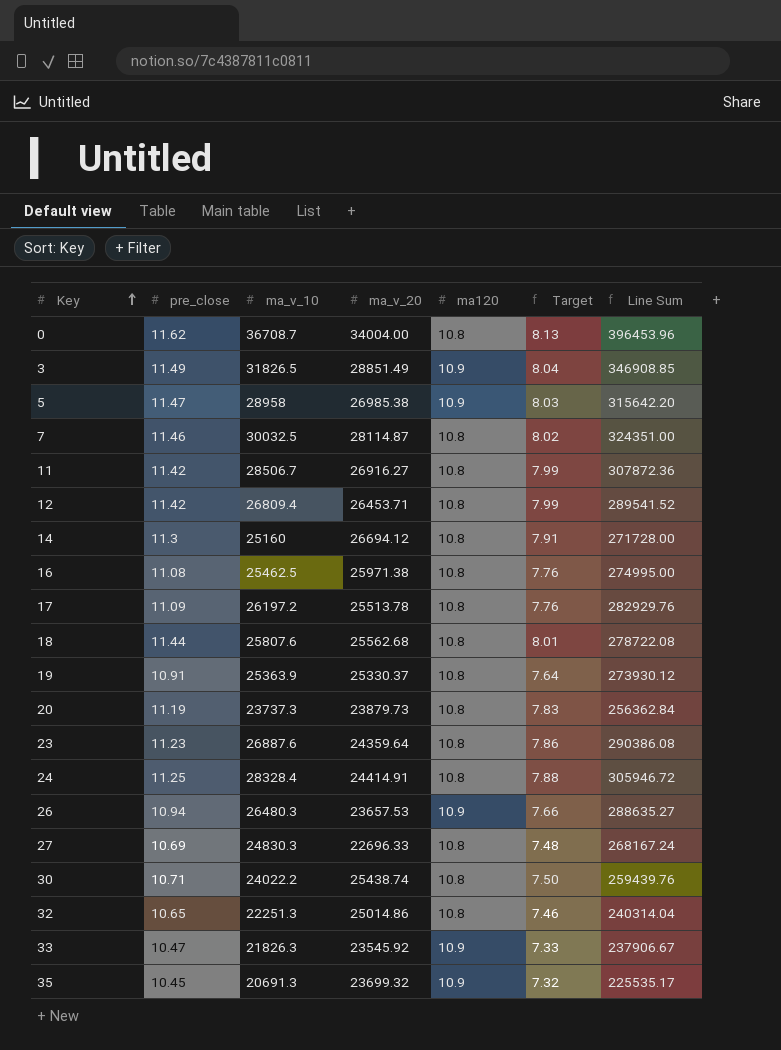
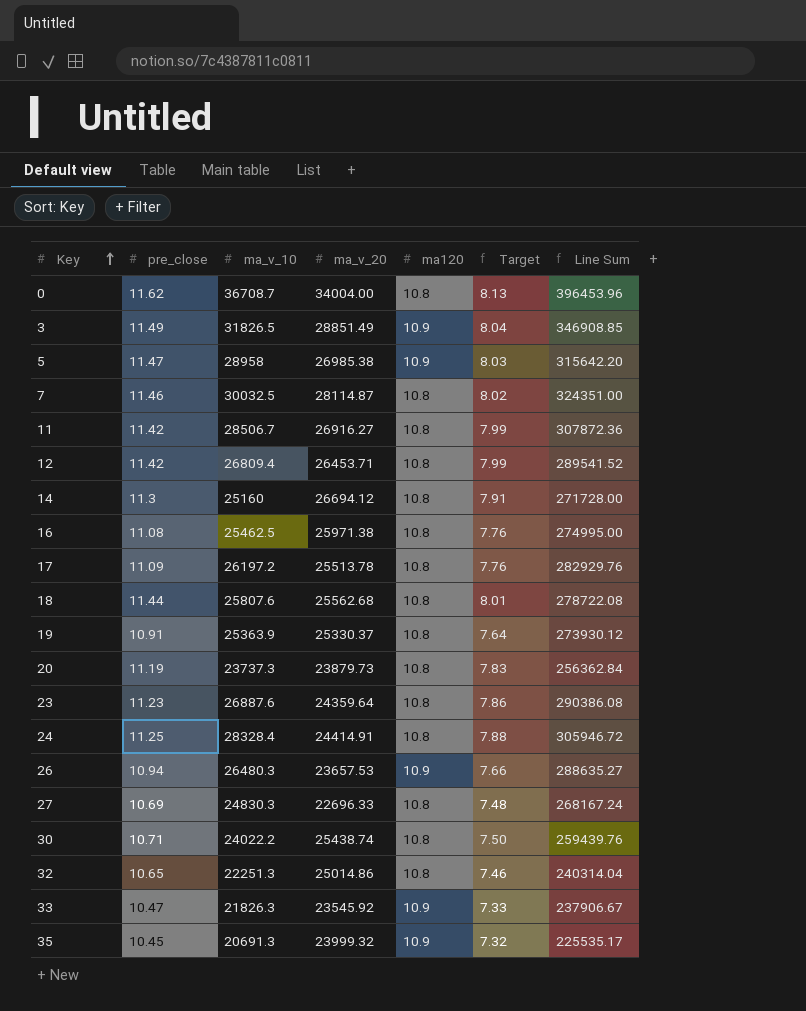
35 | ma_v_20: 23699.32 -> 23999.32

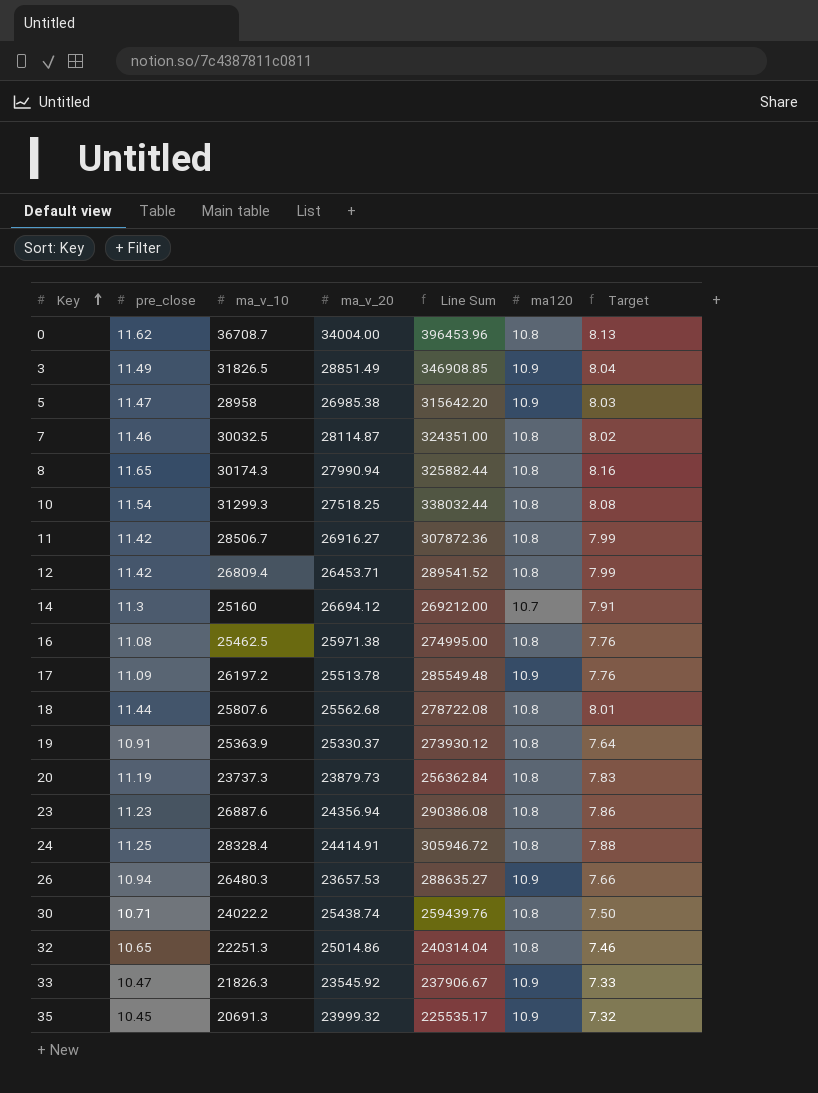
column Line Sum | position: 7 -> 5
row 27: 10.69 | 24830.3 | 22696.33 | 10.8 | 7.48 | 268167.24 -> none
row 8: none -> 11.65 | 30174.3 | 27990.94 | 325882.44 | 10.8 | 8.16
row 10: none -> 11.54 | 31299.3 | 27518.25 | 338032.44 | 10.8 | 8.08
14 | Line Sum: 271728.00 -> 269212.00
14 | ma120: 10.8 -> 10.7
17 | Line Sum: 282929.76 -> 285549.48
17 | ma120: 10.8 -> 10.9
23 | ma_v_20: 24359.64 -> 24356.94

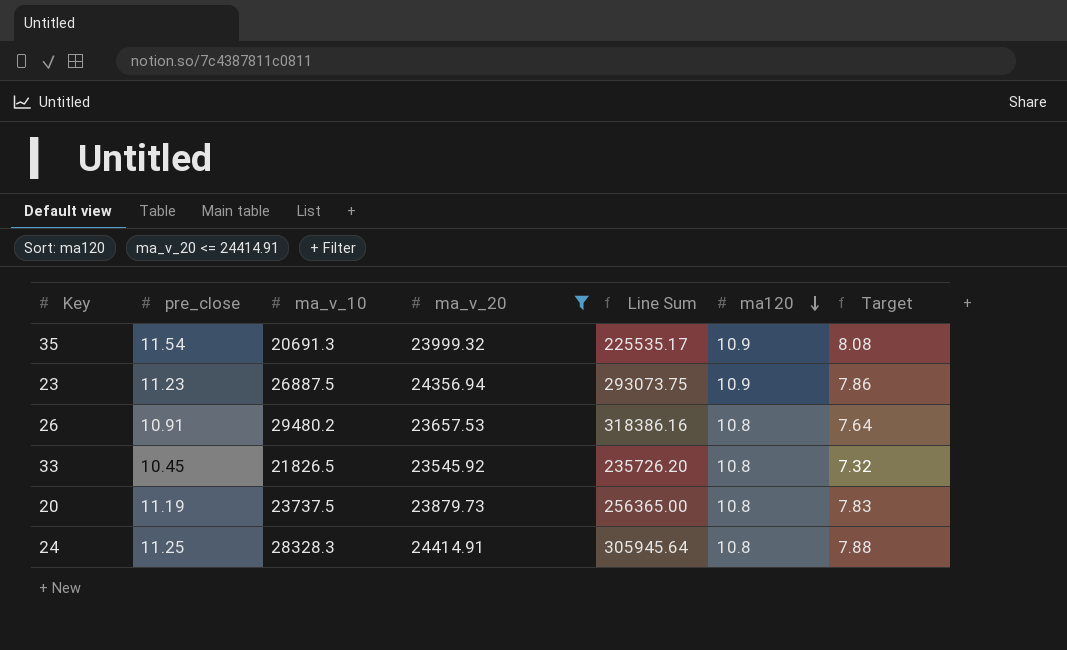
filter: none -> ma_v_20 <= 24414.91
row order: Key ascending -> ma120 descending
35 | pre_close: 10.45 -> 11.54
35 | Target: 7.32 -> 8.08
23 | ma_v_10: 26887.6 -> 26887.5
23 | Line Sum: 290386.08 -> 293073.75
23 | ma120: 10.8 -> 10.9
26 | pre_close: 10.94 -> 10.91
26 | ma_v_10: 26480.3 -> 29480.2
26 | Line Sum: 288635.27 -> 318386.16
26 | ma120: 10.9 -> 10.8
26 | Target: 7.66 -> 7.64
33 | pre_close: 10.47 -> 10.45
33 | ma_v_10: 21826.3 -> 21826.5
33 | Line Sum: 237906.67 -> 235726.20
33 | ma120: 10.9 -> 10.8
33 | Target: 7.33 -> 7.32
20 | ma_v_10: 23737.3 -> 23737.5
20 | Line Sum: 256362.84 -> 256365.00
24 | ma_v_10: 28328.4 -> 28328.3
24 | Line Sum: 305946.72 -> 305945.64

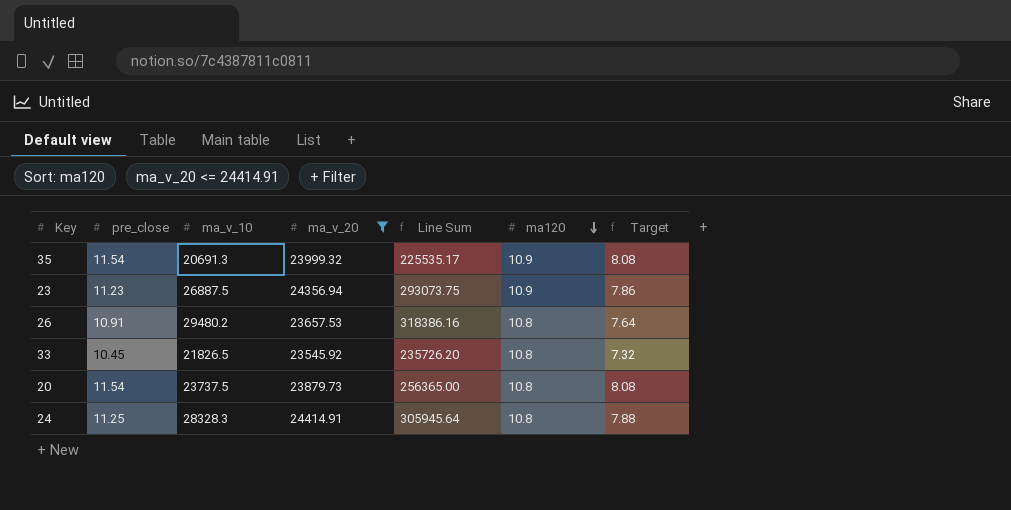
20 | pre_close: 11.19 -> 11.54
20 | Target: 7.83 -> 8.08

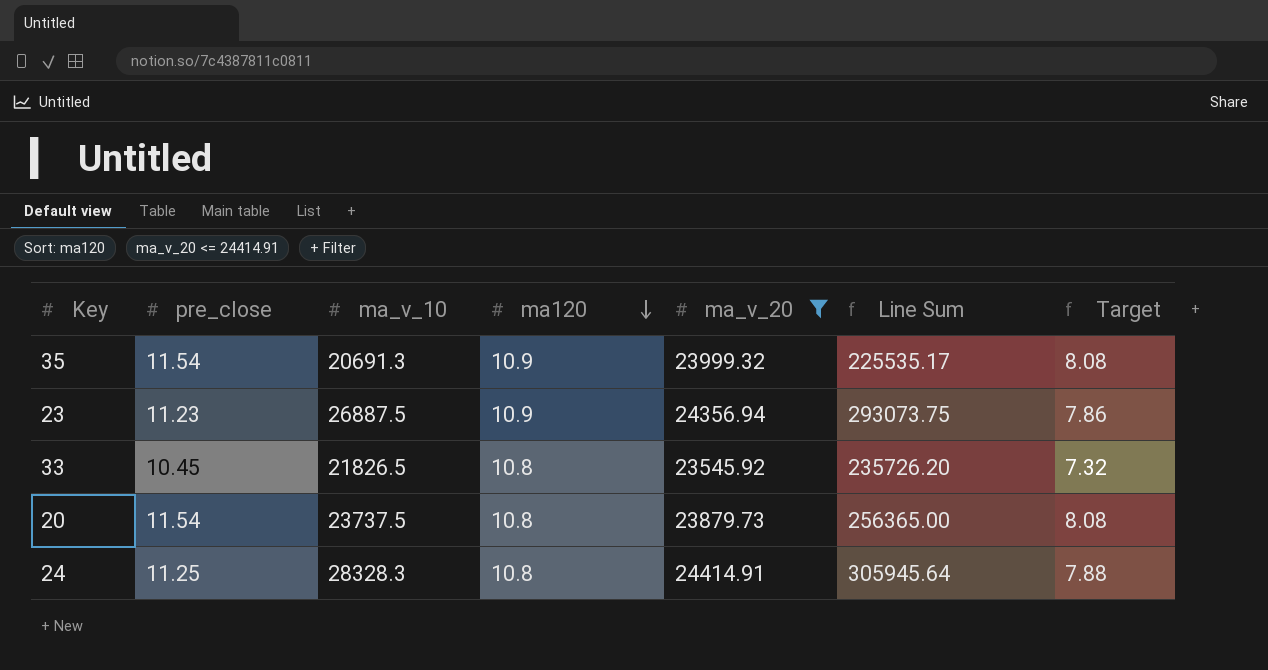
column ma120 | position: 6 -> 4
row 26: 10.91 | 29480.2 | 23657.53 | 318386.16 | 10.8 | 7.64 -> none

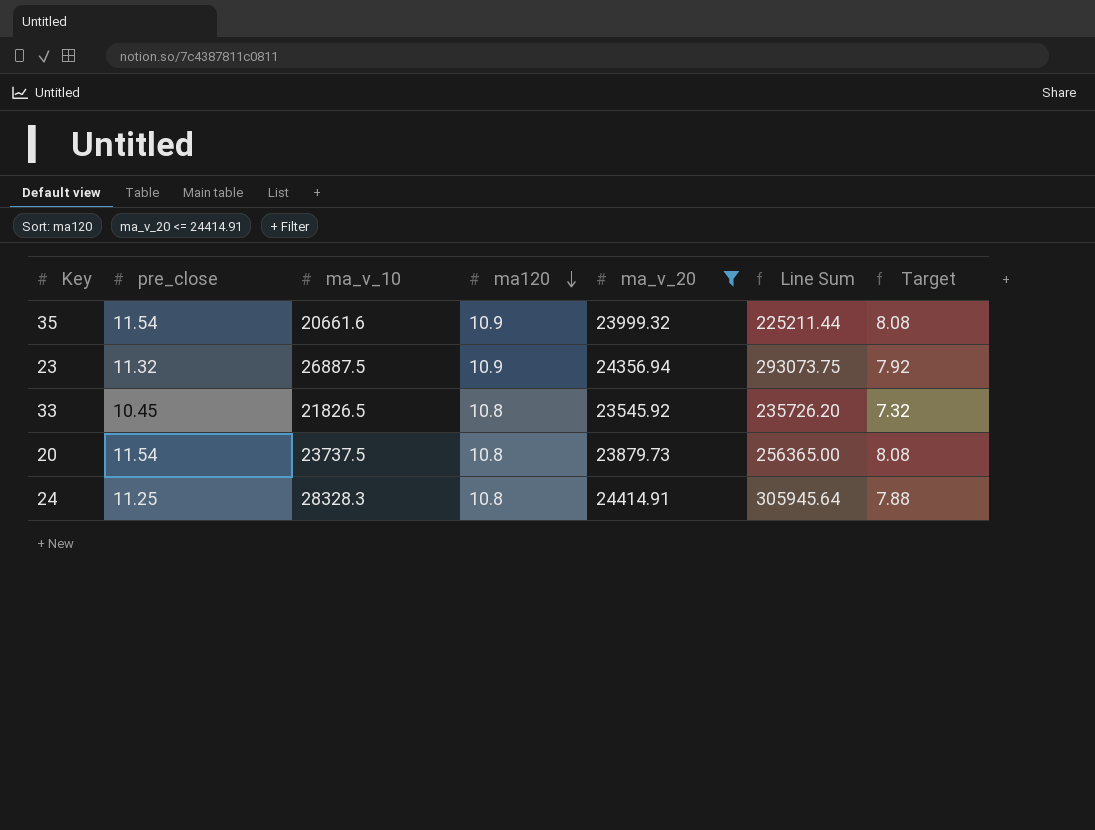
35 | ma_v_10: 20691.3 -> 20661.6
35 | Line Sum: 225535.17 -> 225211.44
23 | pre_close: 11.23 -> 11.32
23 | Target: 7.86 -> 7.92

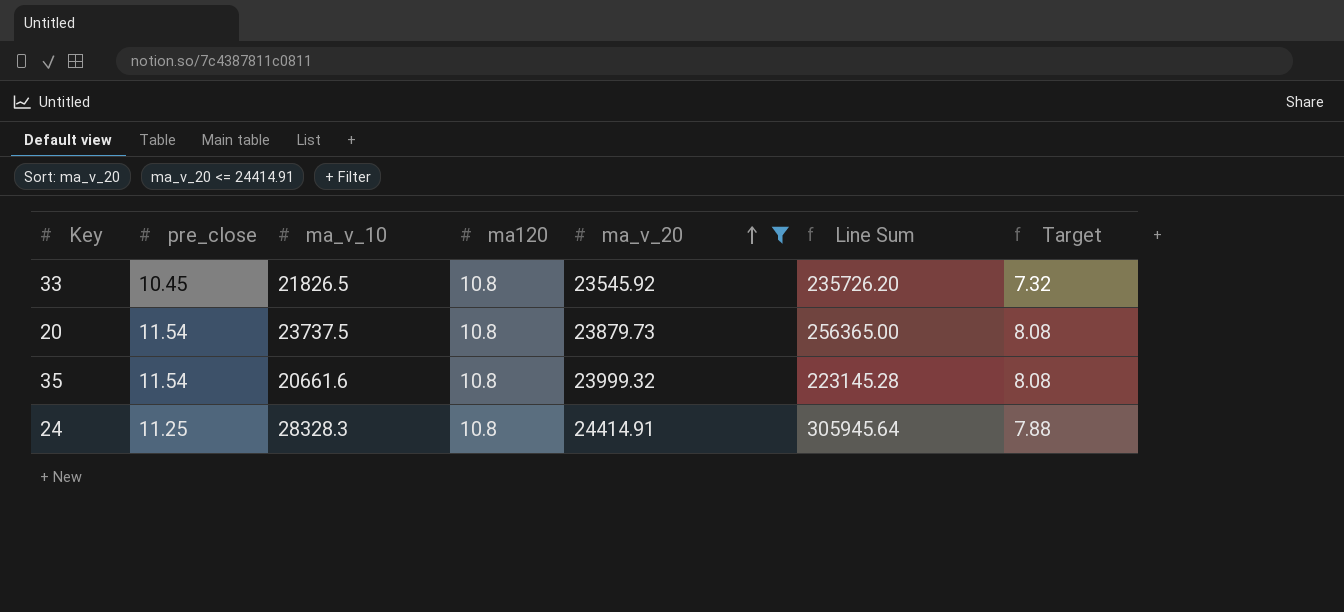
row order: ma120 descending -> ma_v_20 ascending
row 23: 11.32 | 26887.5 | 10.9 | 24356.94 | 293073.75 | 7.92 -> none
35 | ma120: 10.9 -> 10.8
35 | Line Sum: 225211.44 -> 223145.28

